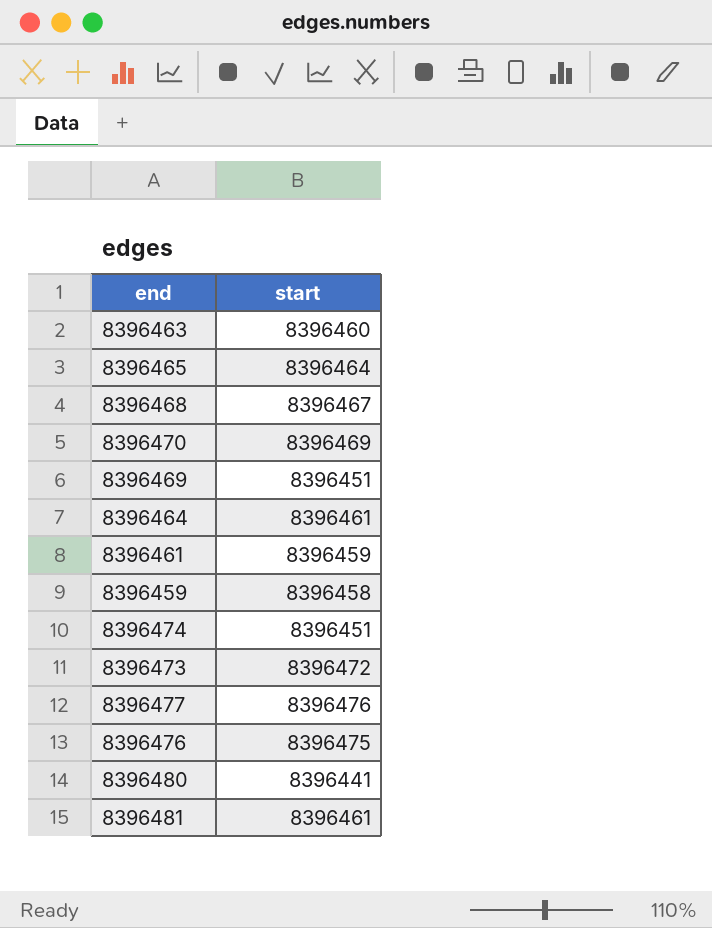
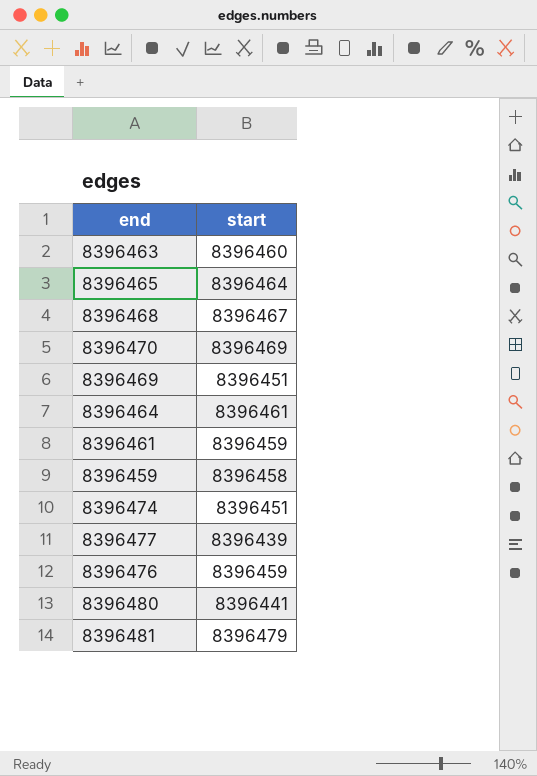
row 8396473: 8396472 -> none
8396477 | start: 8396476 -> 8396439
8396476 | start: 8396475 -> 8396459
8396481 | start: 8396461 -> 8396479

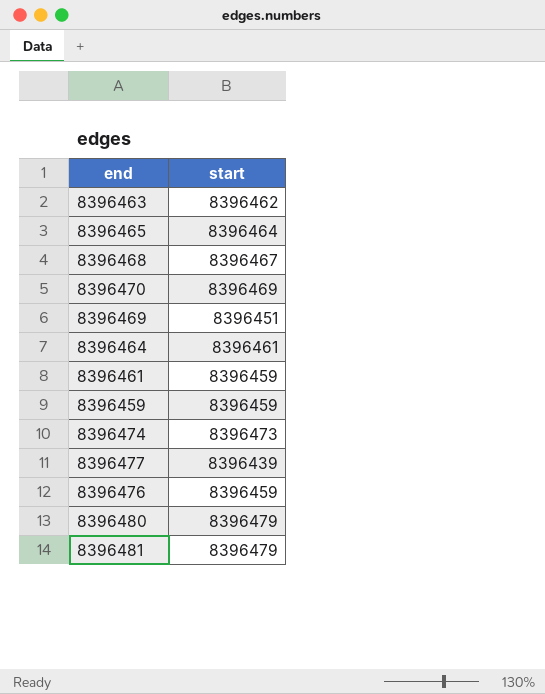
8396463 | start: 8396460 -> 8396462
8396459 | start: 8396458 -> 8396459
8396474 | start: 8396451 -> 8396473
8396480 | start: 8396441 -> 8396479

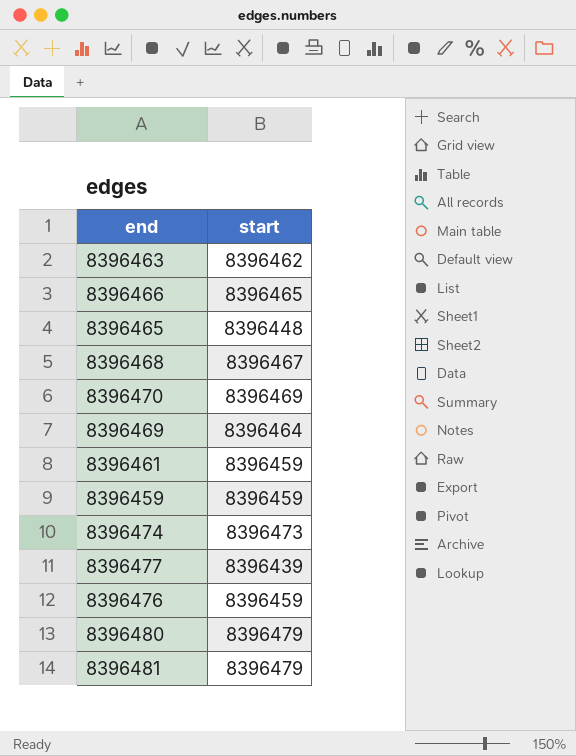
row 8396464: 8396461 -> none
row 8396466: none -> 8396465
8396465 | start: 8396464 -> 8396448
8396469 | start: 8396451 -> 8396464

